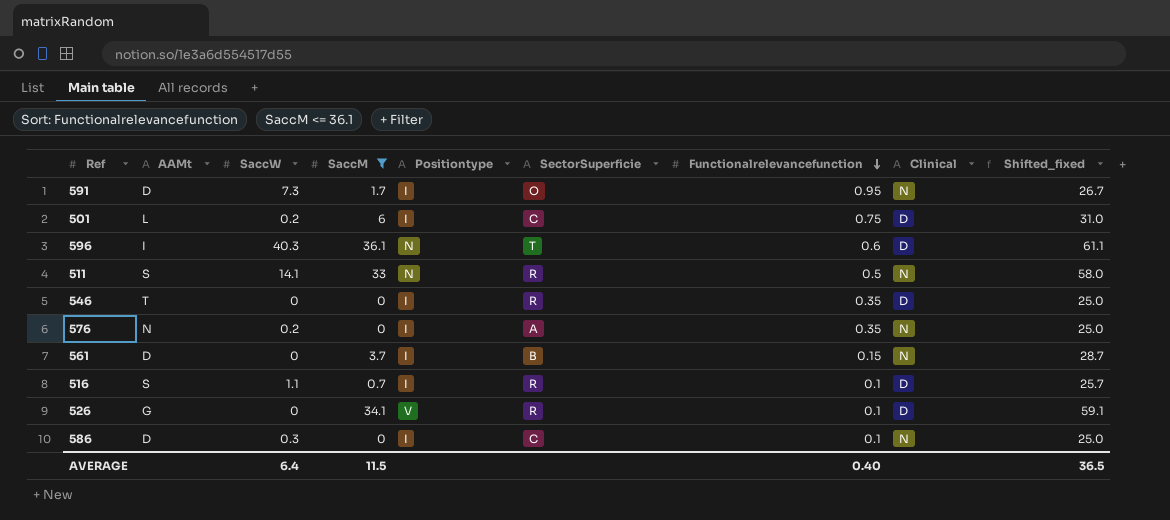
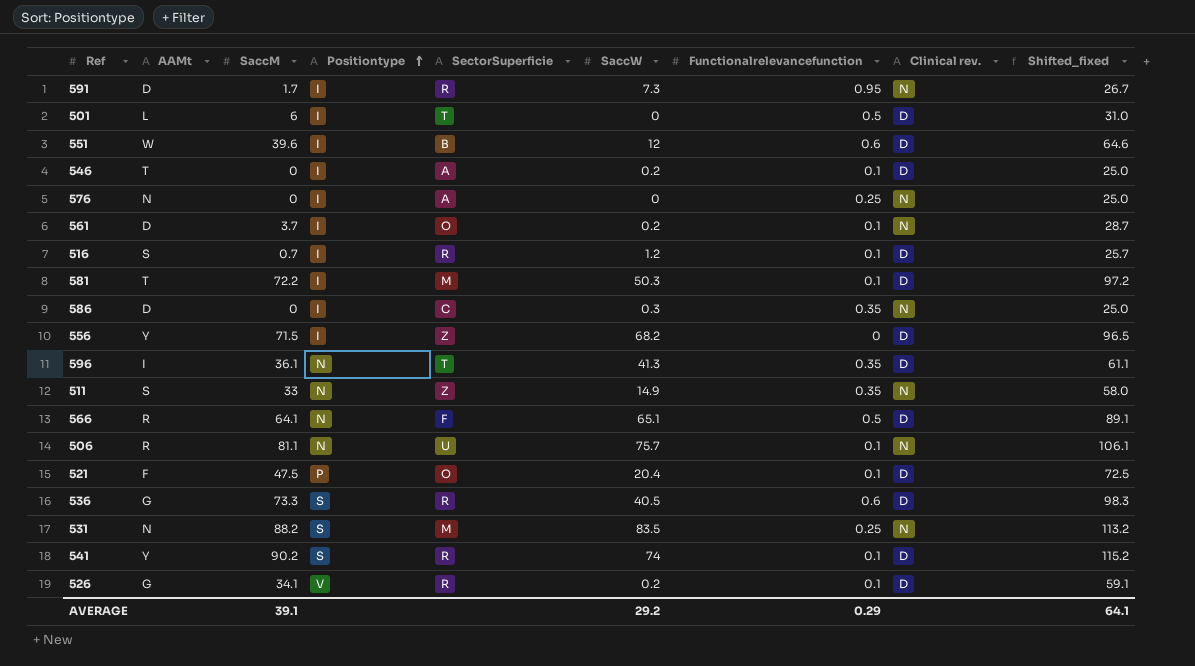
filter: SaccM <= 36.1 -> none
row order: Functionalrelevancefunction descending -> Positiontype ascending
column SaccW | position: 3 -> 6
column name: Clinical -> Clinical rev.
591 | SectorSuperficie: O -> R
501 | SectorSuperficie: C -> T
501 | SaccW: 0.2 -> 0
501 | Functionalrelevancefunction: 0.75 -> 0.5
546 | SectorSuperficie: R -> A
546 | SaccW: 0 -> 0.2
546 | Functionalrelevancefunction: 0.35 -> 0.1
576 | SaccW: 0.2 -> 0
576 | Functionalrelevancefunction: 0.35 -> 0.25
561 | SectorSuperficie: B -> O
561 | SaccW: 0 -> 0.2
561 | Functionalrelevancefunction: 0.15 -> 0.1
516 | SaccW: 1.1 -> 1.2
586 | Functionalrelevancefunction: 0.1 -> 0.35
596 | SaccW: 40.3 -> 41.3
596 | Functionalrelevancefunction: 0.6 -> 0.35
511 | SectorSuperficie: R -> Z
511 | SaccW: 14.1 -> 14.9
511 | Functionalrelevancefunction: 0.5 -> 0.35
526 | SaccW: 0 -> 0.2
AVERAGE | SaccM: 11.5 -> 39.1
AVERAGE | SaccW: 6.4 -> 29.2
AVERAGE | Functionalrelevancefunction: 0.40 -> 0.29
AVERAGE | Shifted_fixed: 36.5 -> 64.1

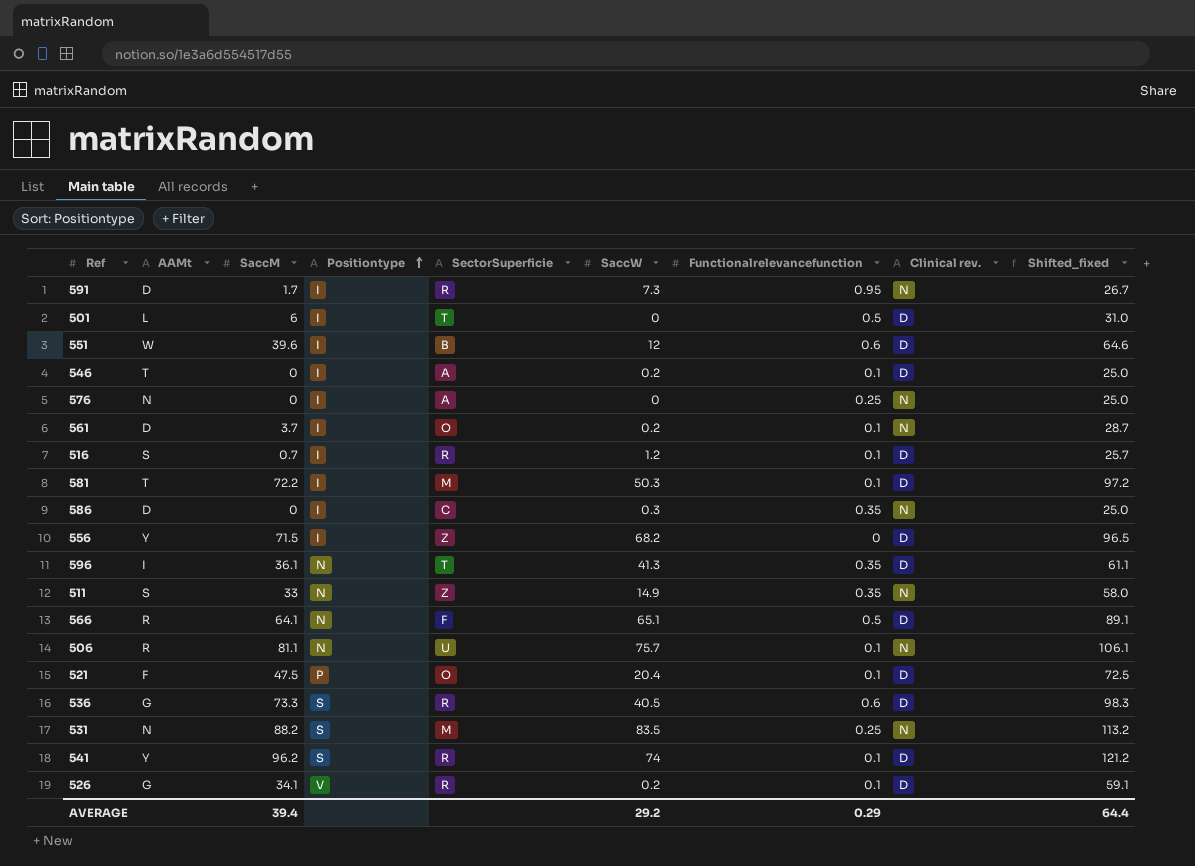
541 | SaccM: 90.2 -> 96.2
541 | Shifted_fixed: 115.2 -> 121.2
AVERAGE | SaccM: 39.1 -> 39.4
AVERAGE | Shifted_fixed: 64.1 -> 64.4

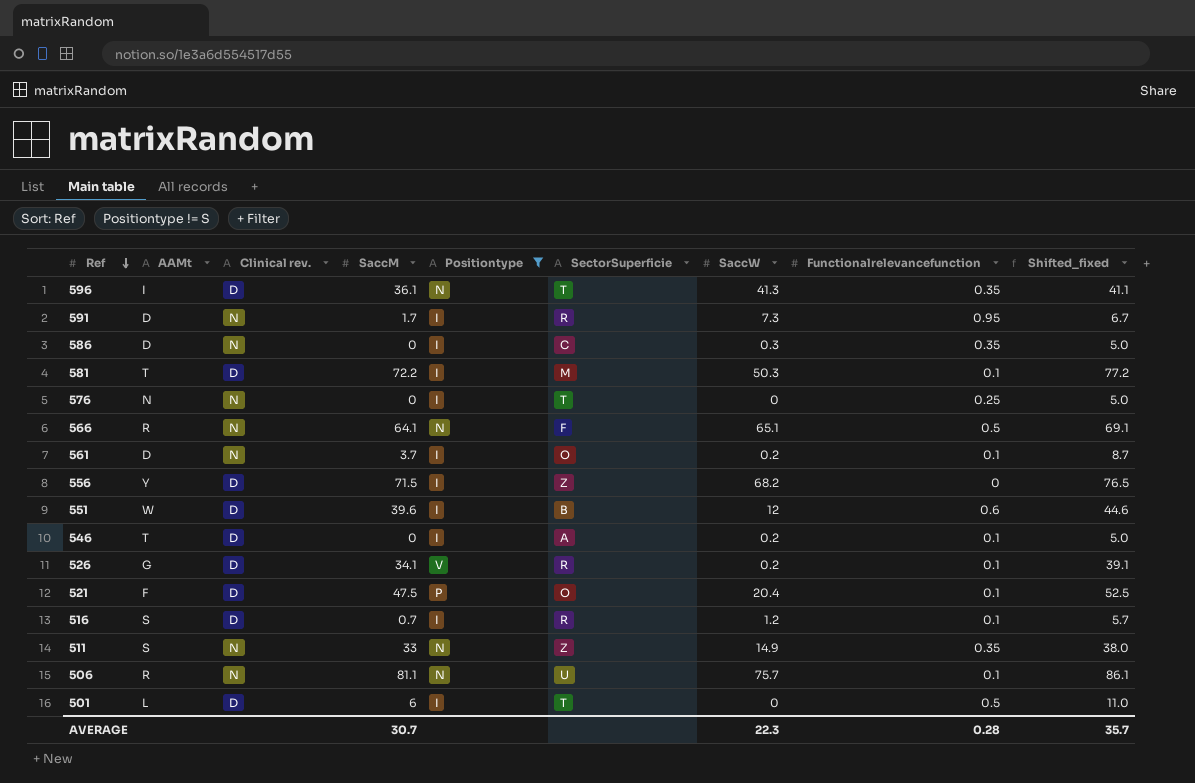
filter: none -> Positiontype != S
row order: Positiontype ascending -> Ref descending
column Clinical rev. | position: 8 -> 3
column Shifted_fixed | formula: [SaccM] + 25 -> [SaccM] + 5
576 | SectorSuperficie: A -> T
566 | Clinical rev.: D -> N
AVERAGE | SaccM: 39.4 -> 30.7
AVERAGE | SaccW: 29.2 -> 22.3
AVERAGE | Functionalrelevancefunction: 0.29 -> 0.28
AVERAGE | Shifted_fixed: 64.4 -> 35.7

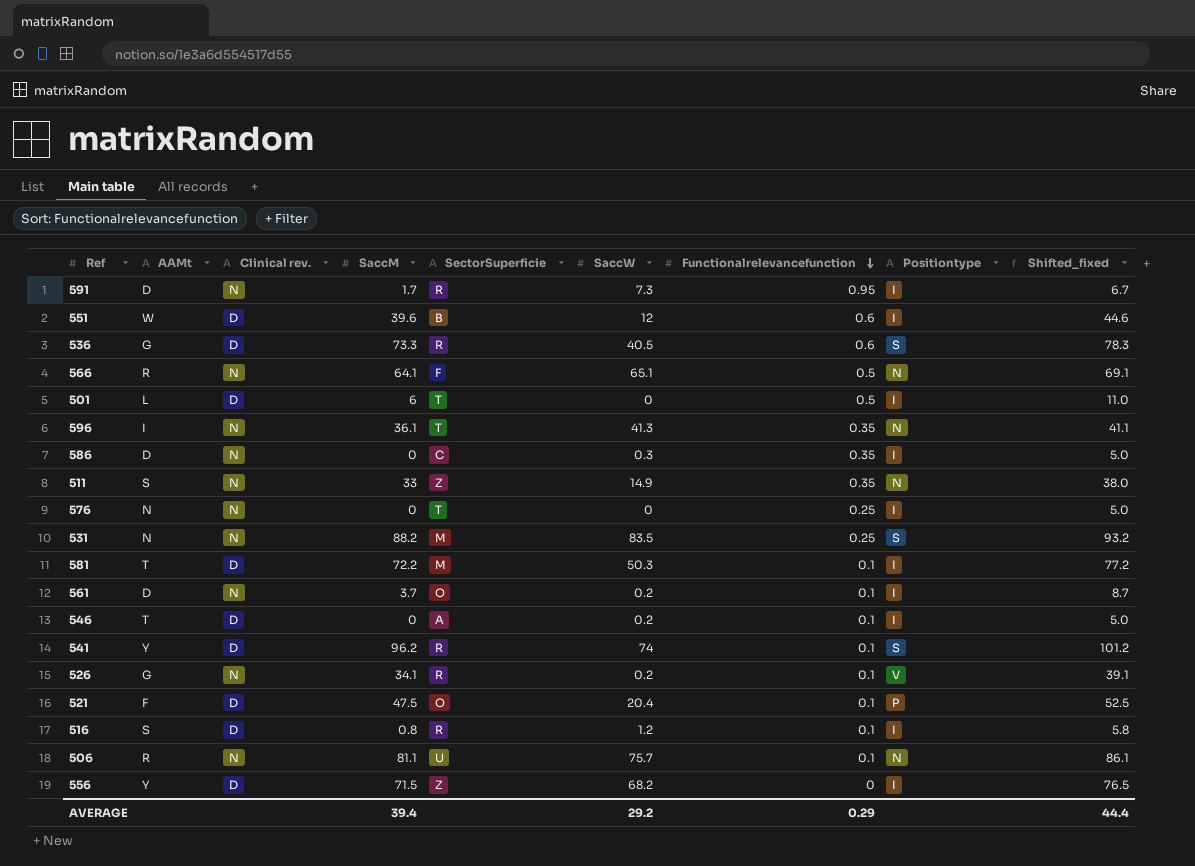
filter: Positiontype != S -> none
row order: Ref descending -> Functionalrelevancefunction descending
column Positiontype | position: 5 -> 8
596 | Clinical rev.: D -> N
526 | Clinical rev.: D -> N
516 | SaccM: 0.7 -> 0.8
516 | Shifted_fixed: 5.7 -> 5.8
AVERAGE | SaccM: 30.7 -> 39.4
AVERAGE | SaccW: 22.3 -> 29.2
AVERAGE | Functionalrelevancefunction: 0.28 -> 0.29
AVERAGE | Shifted_fixed: 35.7 -> 44.4

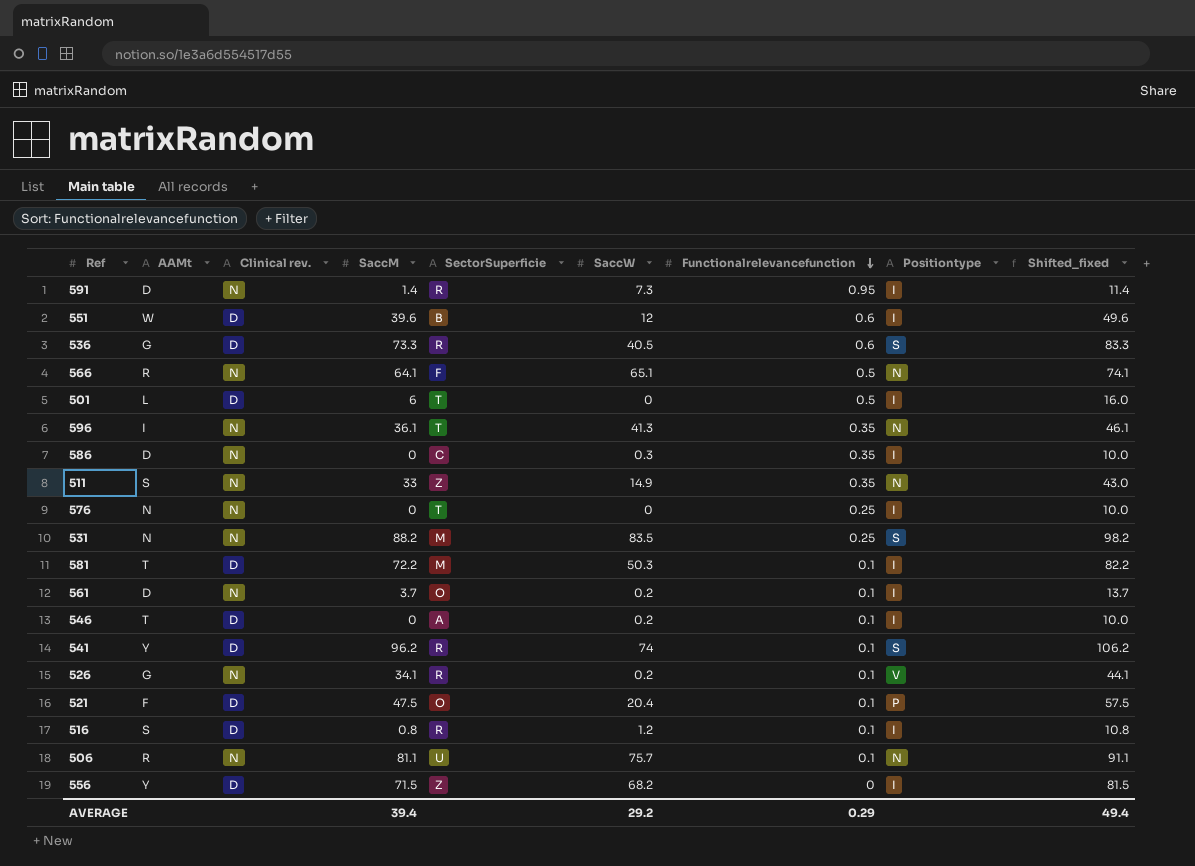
column Shifted_fixed | formula: [SaccM] + 5 -> [SaccM] + 10
591 | SaccM: 1.7 -> 1.4
AVERAGE | Shifted_fixed: 44.4 -> 49.4

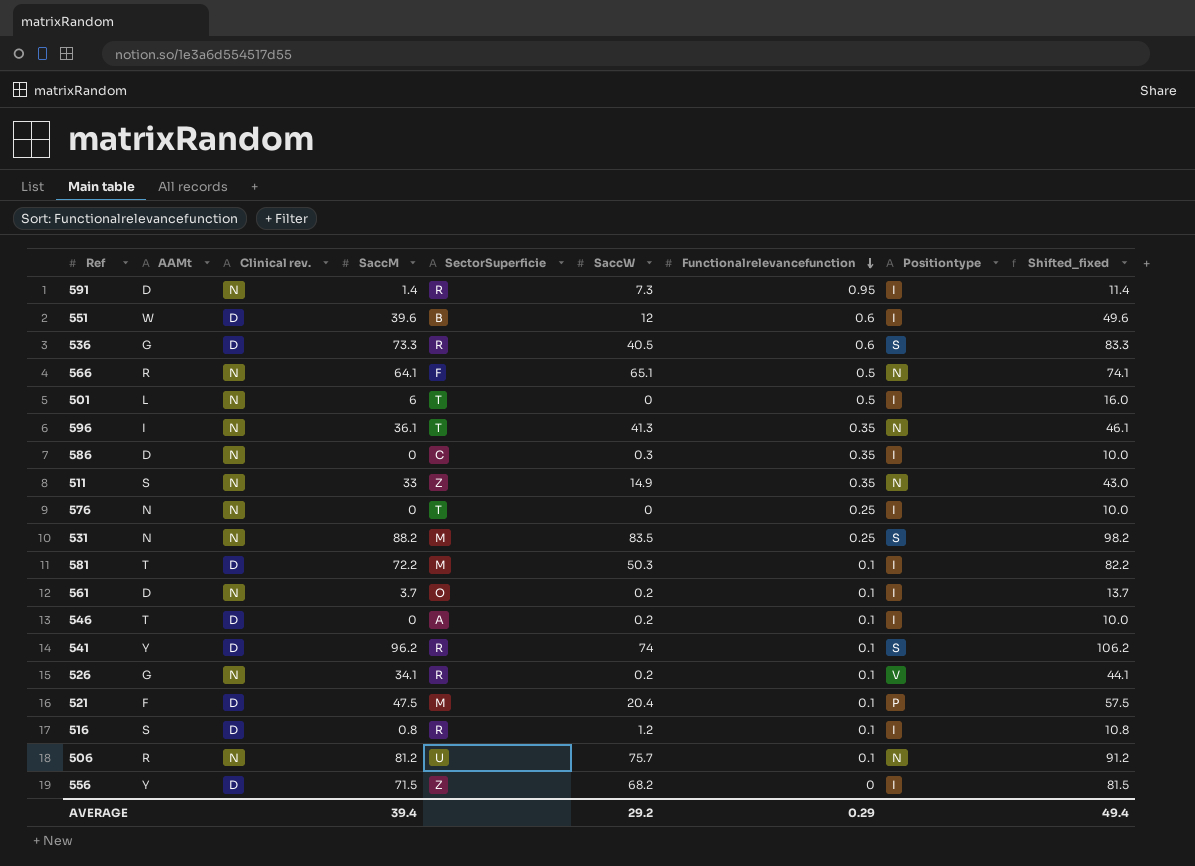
501 | Clinical rev.: D -> N
521 | SectorSuperficie: O -> M
506 | SaccM: 81.1 -> 81.2
506 | Shifted_fixed: 91.1 -> 91.2

